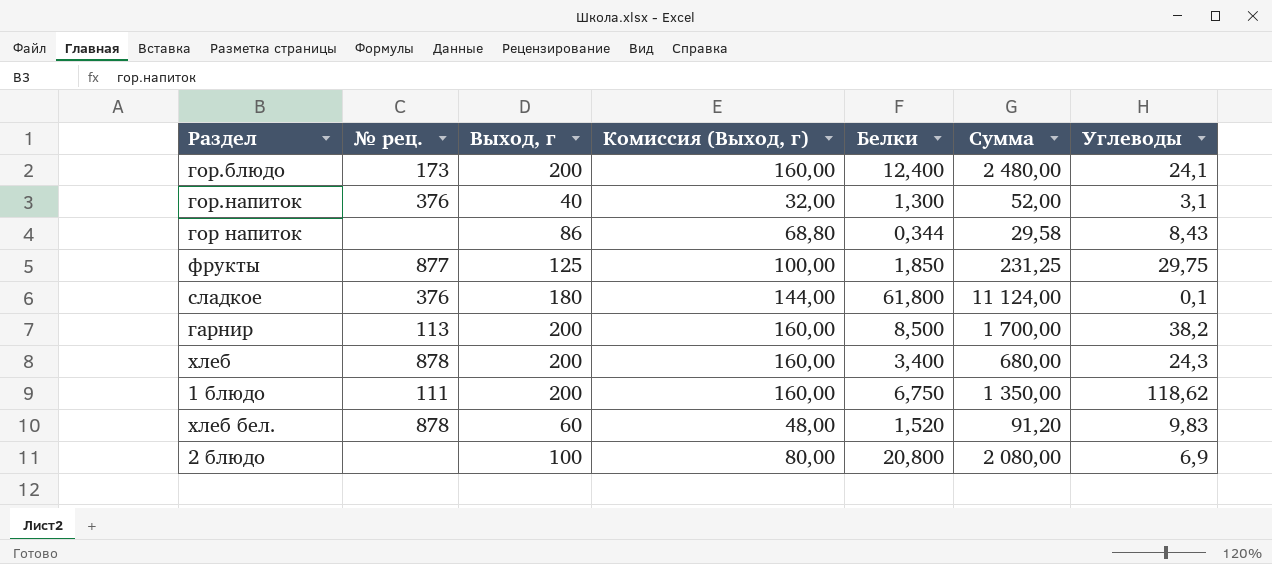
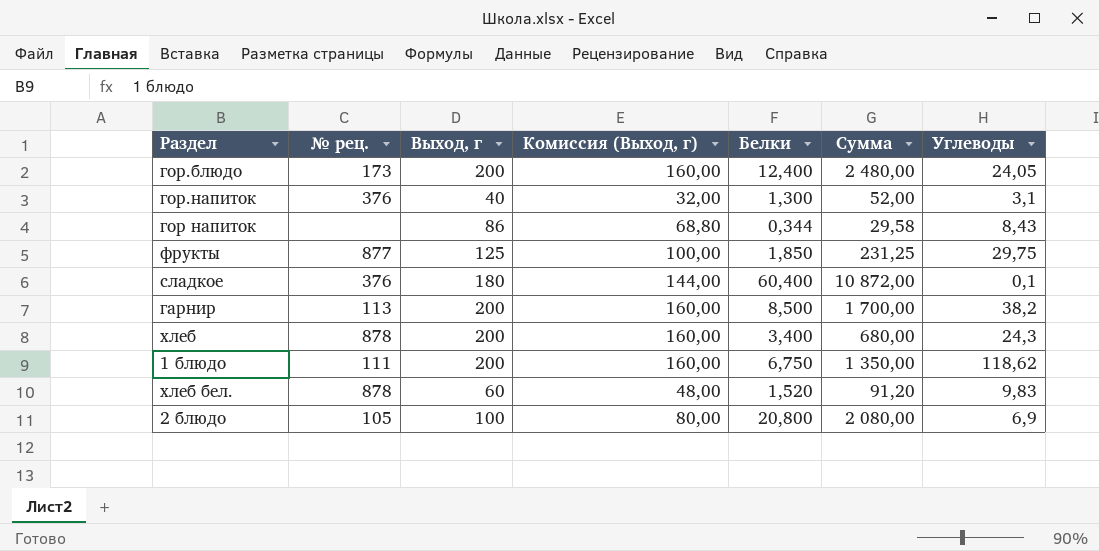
гор.блюдо | Углеводы: 24,1 -> 24,05
сладкое | Белки: 61,800 -> 60,400
сладкое | Сумма: 11 124,00 -> 10 872,00
2 блюдо | № рец.: none -> 105

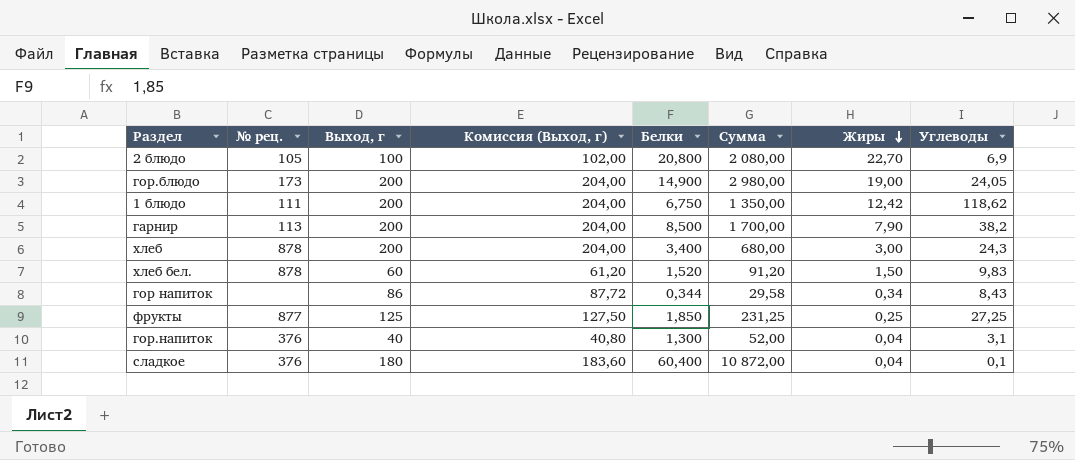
row order: none -> Жиры descending
column Комиссия (Выход, г) | formula: [Выход, г] * 0,8 -> [Выход, г] * 1,02
column Жиры | position: none -> 7
гор.блюдо | Белки: 12,400 -> 14,900
гор.блюдо | Сумма: 2 480,00 -> 2 980,00
фрукты | Углеводы: 29,75 -> 27,25

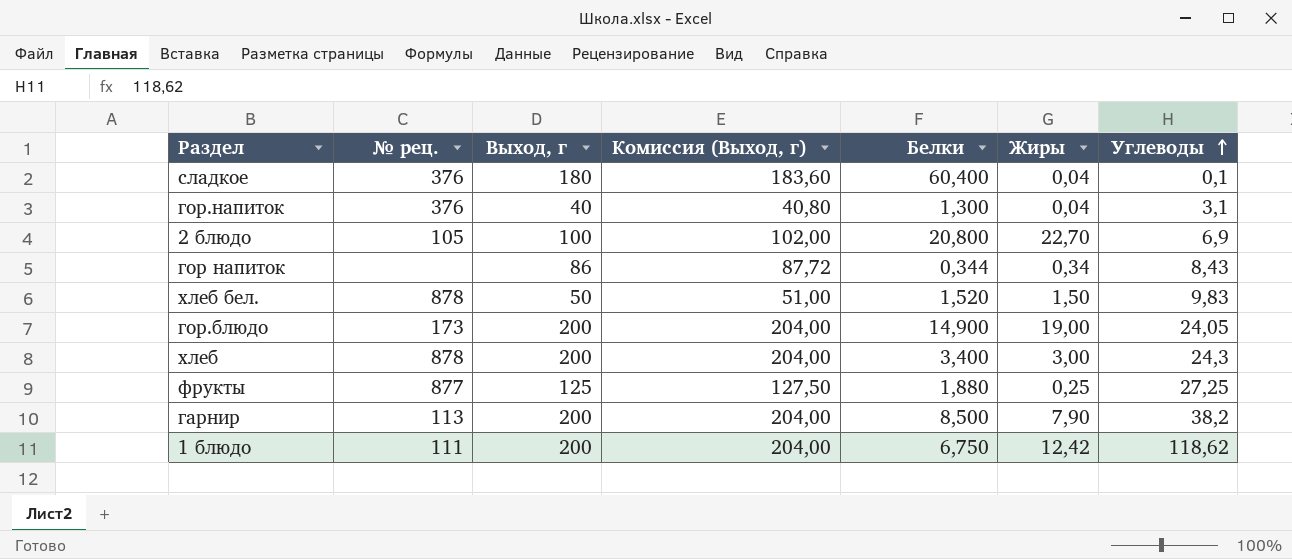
row order: Жиры descending -> Углеводы ascending
column Сумма | formula: [Выход, г] * [Белки] -> none
хлеб бел. | Выход, г: 60 -> 50
хлеб бел. | Комиссия (Выход, г): 61,20 -> 51,00
фрукты | Белки: 1,850 -> 1,880

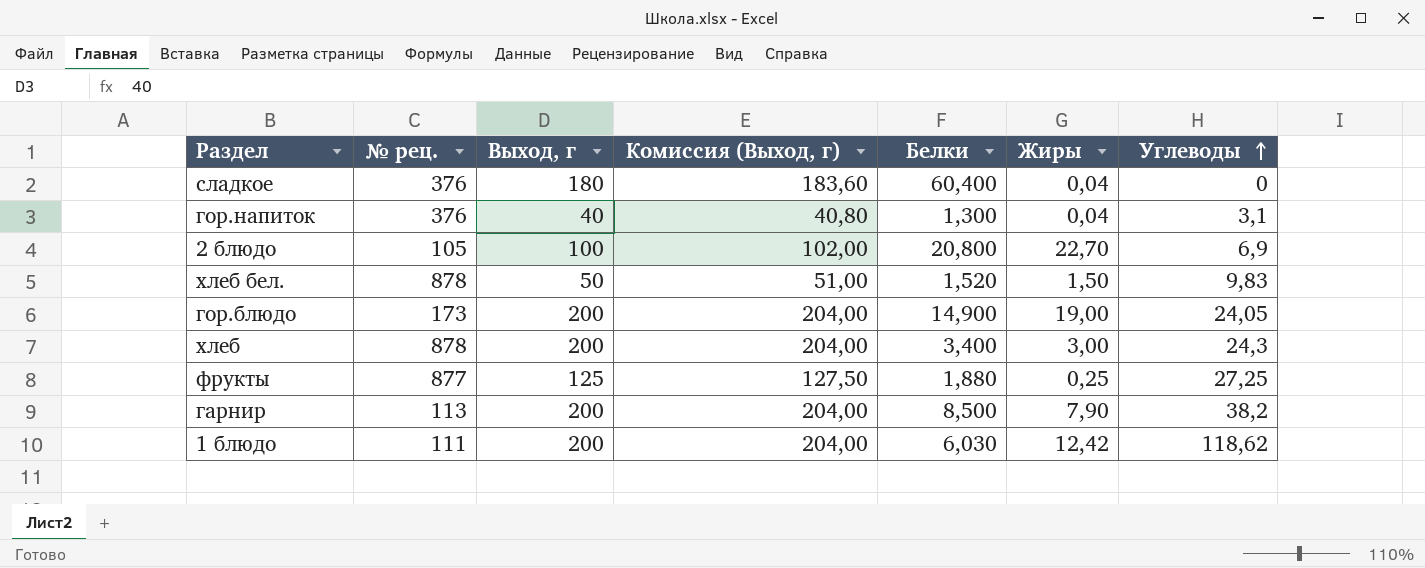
row гор напиток: none | 86 | 87,72 | 0,344 | 0,34 | 8,43 -> none
сладкое | Углеводы: 0,1 -> 0
1 блюдо | Белки: 6,750 -> 6,030

